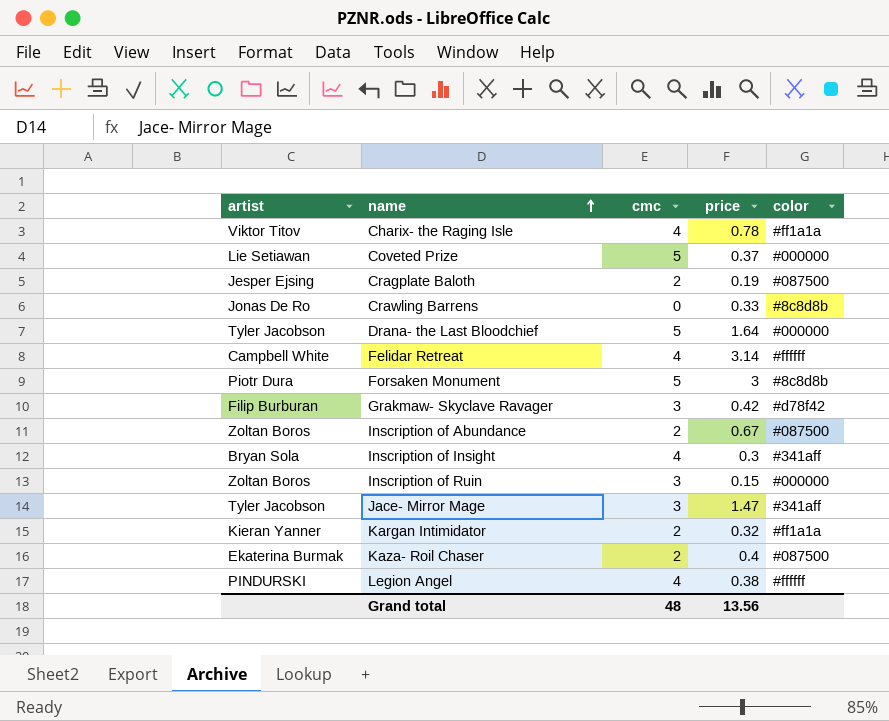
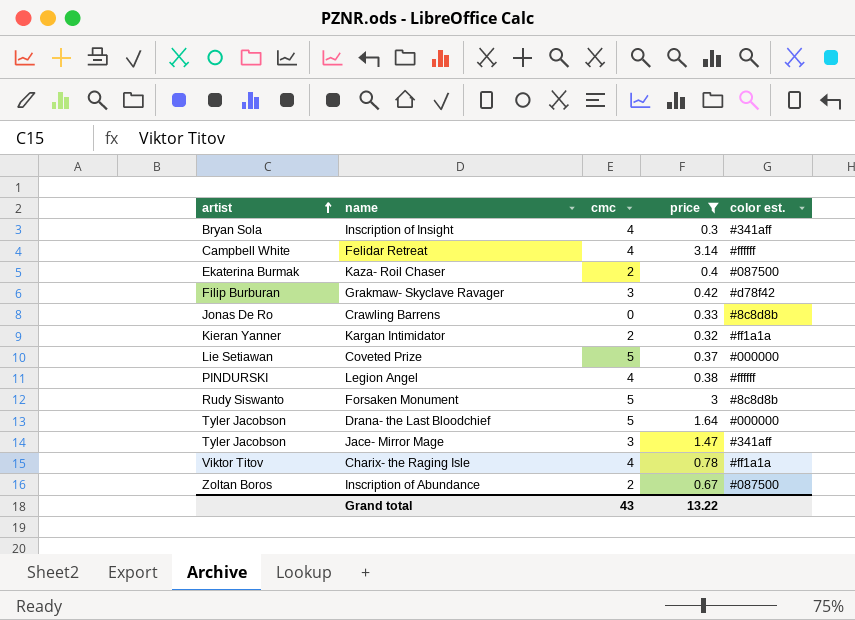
filter: none -> price >= 0.3
row order: name ascending -> artist ascending
column name: color -> color est.
Forsaken Monument | artist: Piotr Dura -> Rudy Siswanto
Grand total | cmc: 48 -> 43
Grand total | price: 13.56 -> 13.22

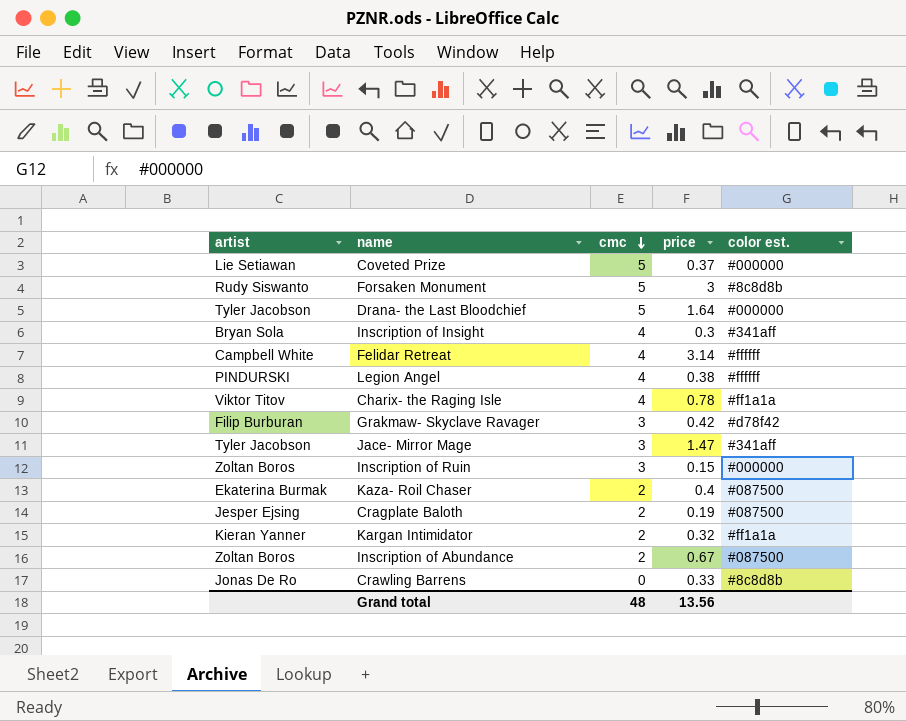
filter: price >= 0.3 -> none
row order: artist ascending -> cmc descending
Grand total | cmc: 43 -> 48
Grand total | price: 13.22 -> 13.56

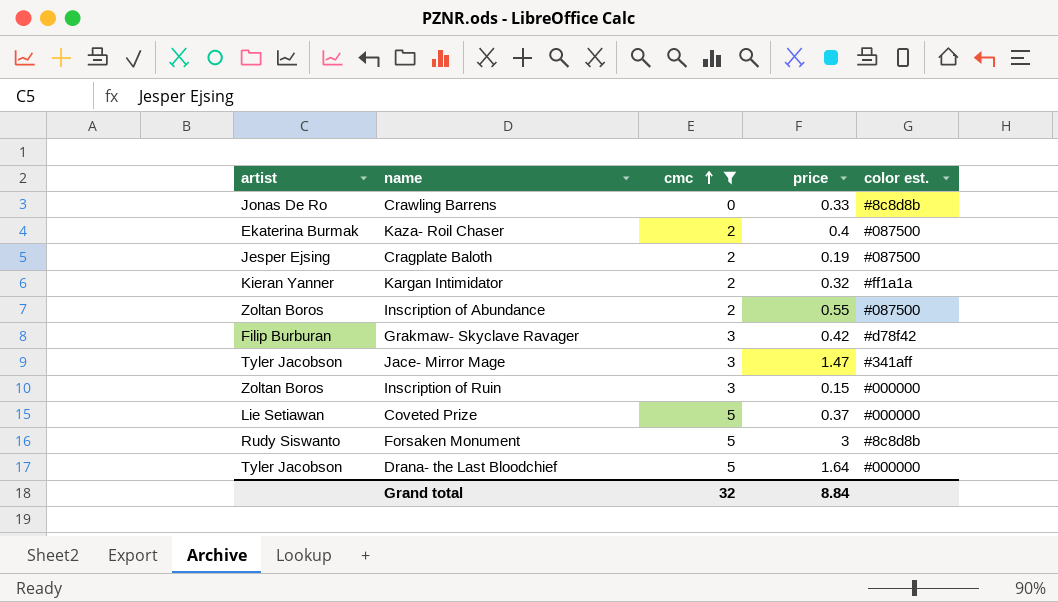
filter: none -> cmc != 4
row order: cmc descending -> cmc ascending
Inscription of Abundance | price: 0.67 -> 0.55
Grand total | cmc: 48 -> 32
Grand total | price: 13.56 -> 8.84

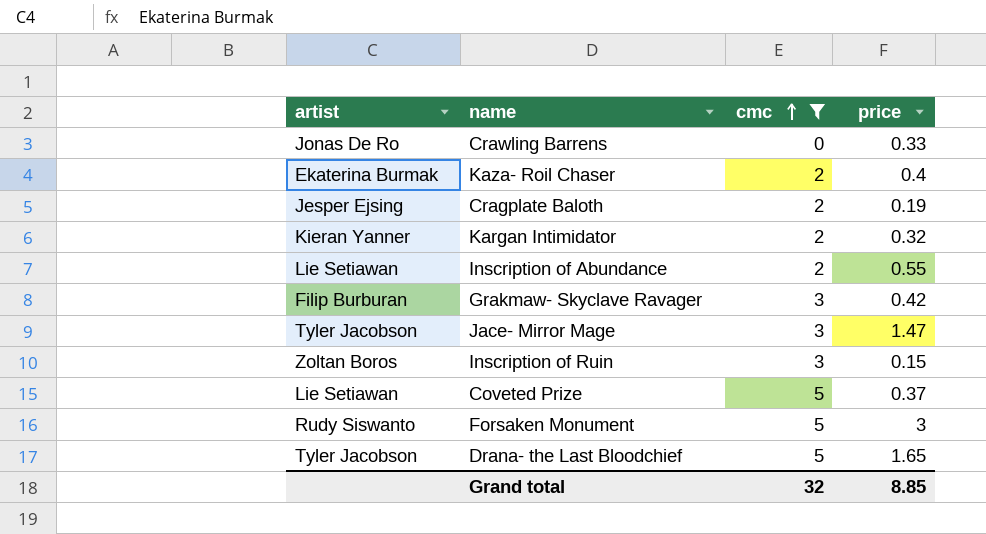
column color est. | position: 5 -> none
Inscription of Abundance | artist: Zoltan Boros -> Lie Setiawan
Drana- the Last Bloodchief | price: 1.64 -> 1.65
Grand total | price: 8.84 -> 8.85

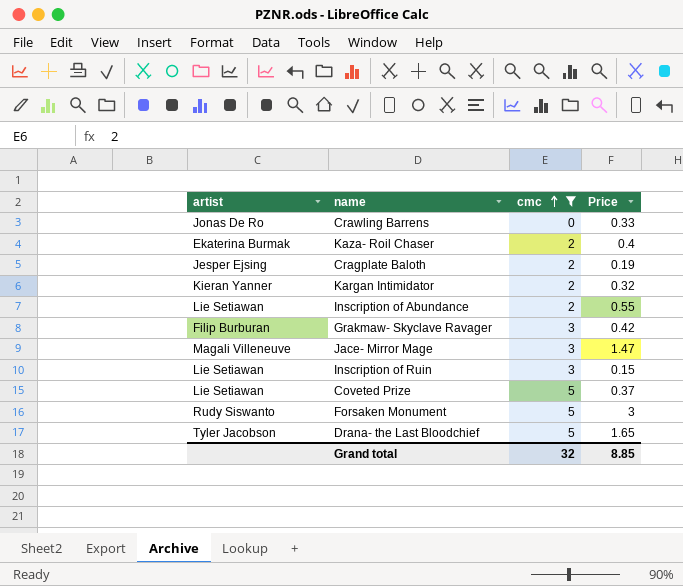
column name: price -> Price
Jace- Mirror Mage | artist: Tyler Jacobson -> Magali Villeneuve
Inscription of Ruin | artist: Zoltan Boros -> Lie Setiawan

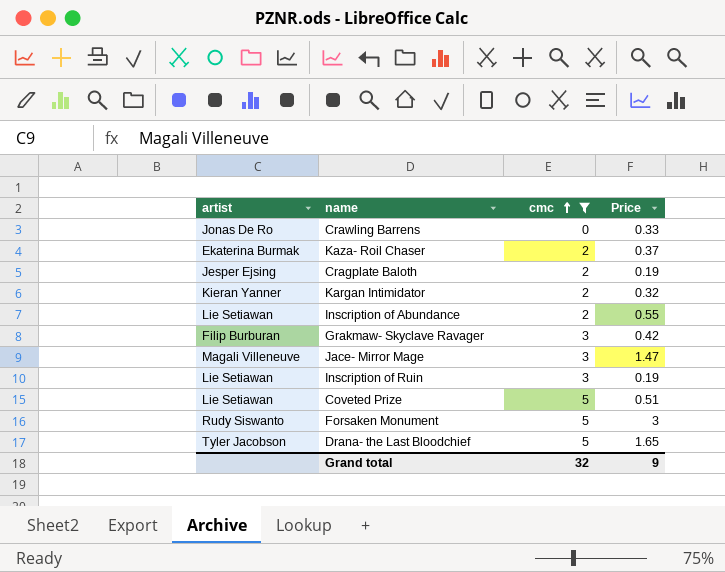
Kaza- Roil Chaser | Price: 0.4 -> 0.37
Inscription of Ruin | Price: 0.15 -> 0.19
Coveted Prize | Price: 0.37 -> 0.51
Grand total | Price: 8.85 -> 9

